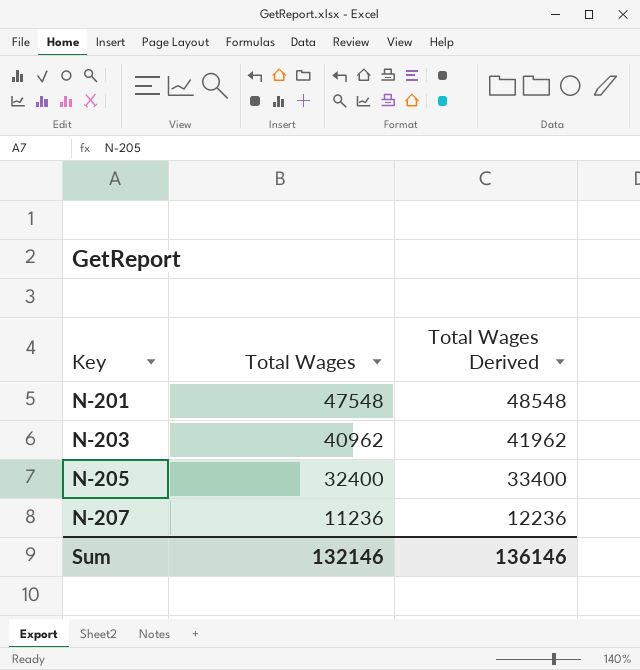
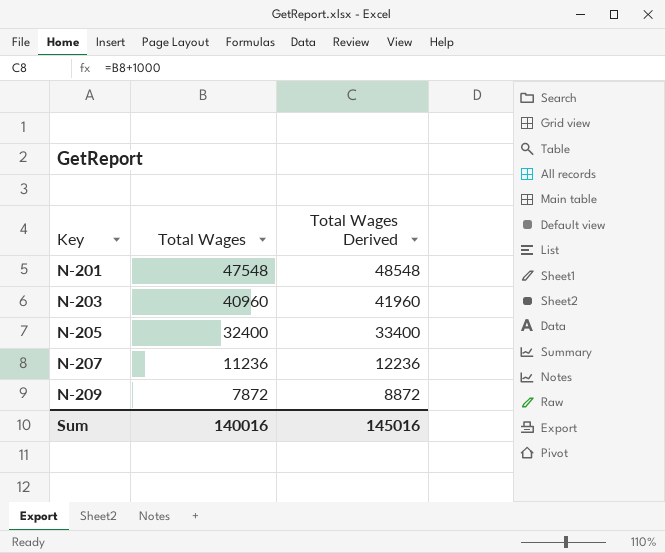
N-203 | Total Wages: 40962 -> 40960
N-203 | Total Wages Derived: 41962 -> 41960
row N-209: none -> 7872 | 8872
Sum | Total Wages: 132146 -> 140016
Sum | Total Wages Derived: 136146 -> 145016

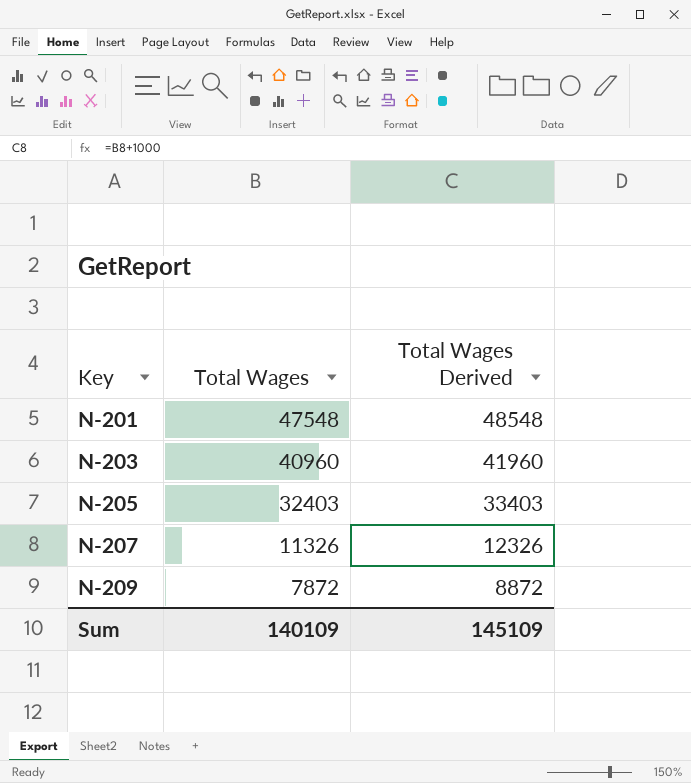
N-205 | Total Wages: 32400 -> 32403
N-205 | Total Wages Derived: 33400 -> 33403
N-207 | Total Wages: 11236 -> 11326
N-207 | Total Wages Derived: 12236 -> 12326
Sum | Total Wages: 140016 -> 140109
Sum | Total Wages Derived: 145016 -> 145109

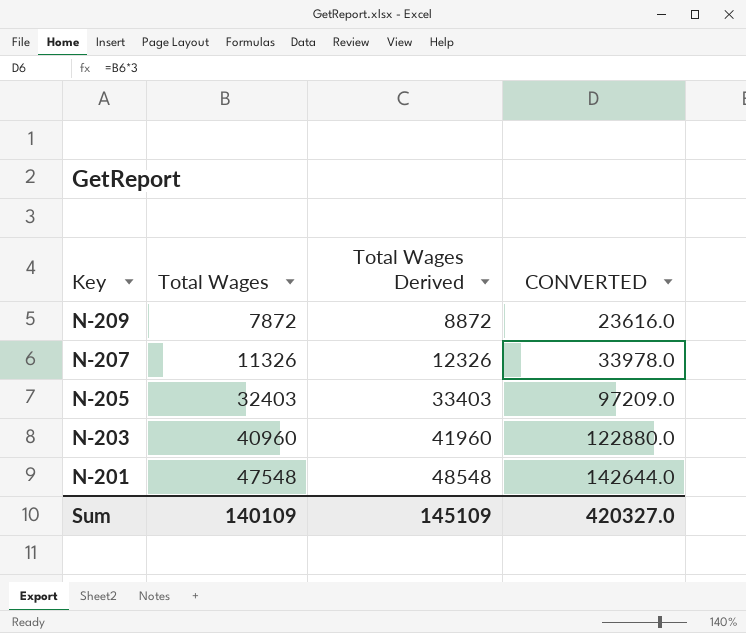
row order: Key ascending -> Key descending
column CONVERTED | formula: none -> [Total Wages] * 3

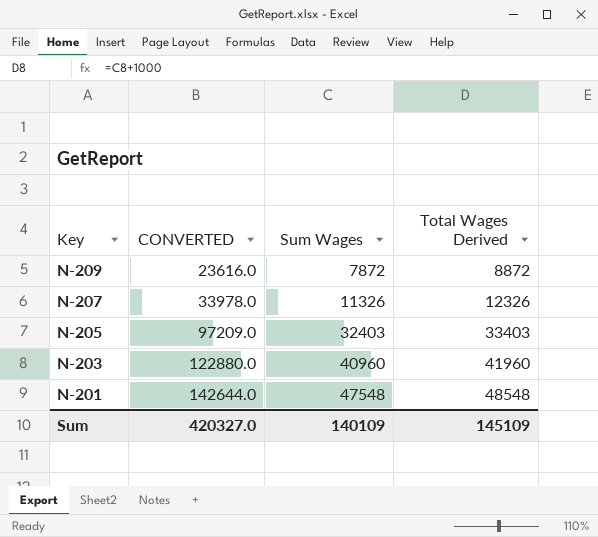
column CONVERTED | position: 4 -> 2
column name: Total Wages -> Sum Wages

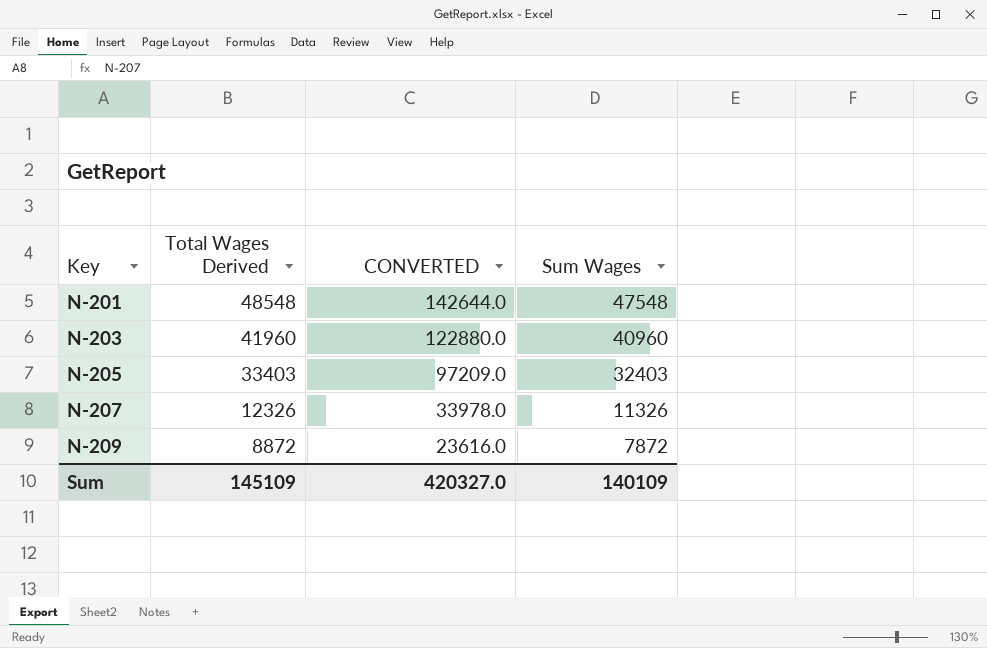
row order: Key descending -> Key ascending
column Total Wages Derived | position: 4 -> 2

